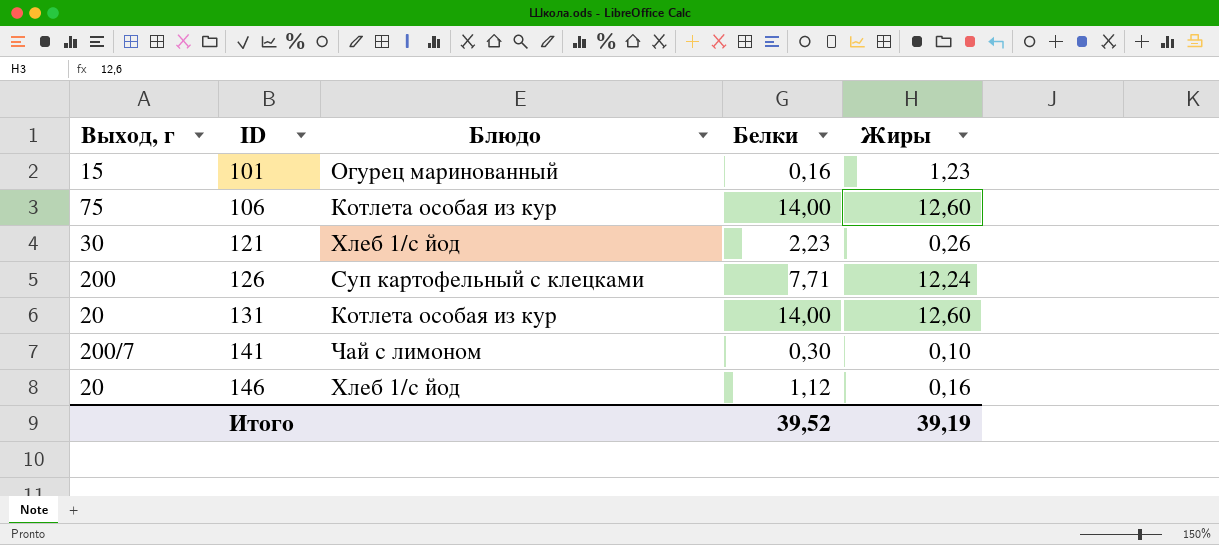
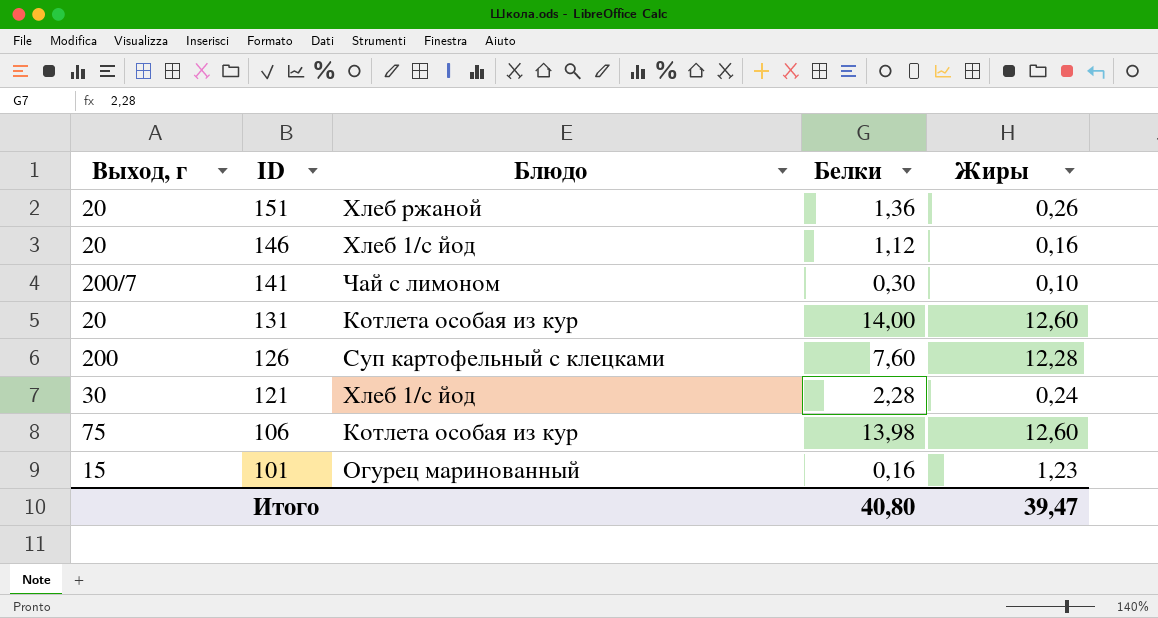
row order: ID ascending -> ID descending
row 151: none -> 20 | Хлеб ржаной | 1,36 | 0,26
126 | Белки: 7,71 -> 7,60
126 | Жиры: 12,24 -> 12,28
121 | Белки: 2,23 -> 2,28
121 | Жиры: 0,26 -> 0,24
106 | Белки: 14,00 -> 13,98
Итого | Белки: 39,52 -> 40,80
Итого | Жиры: 39,19 -> 39,47

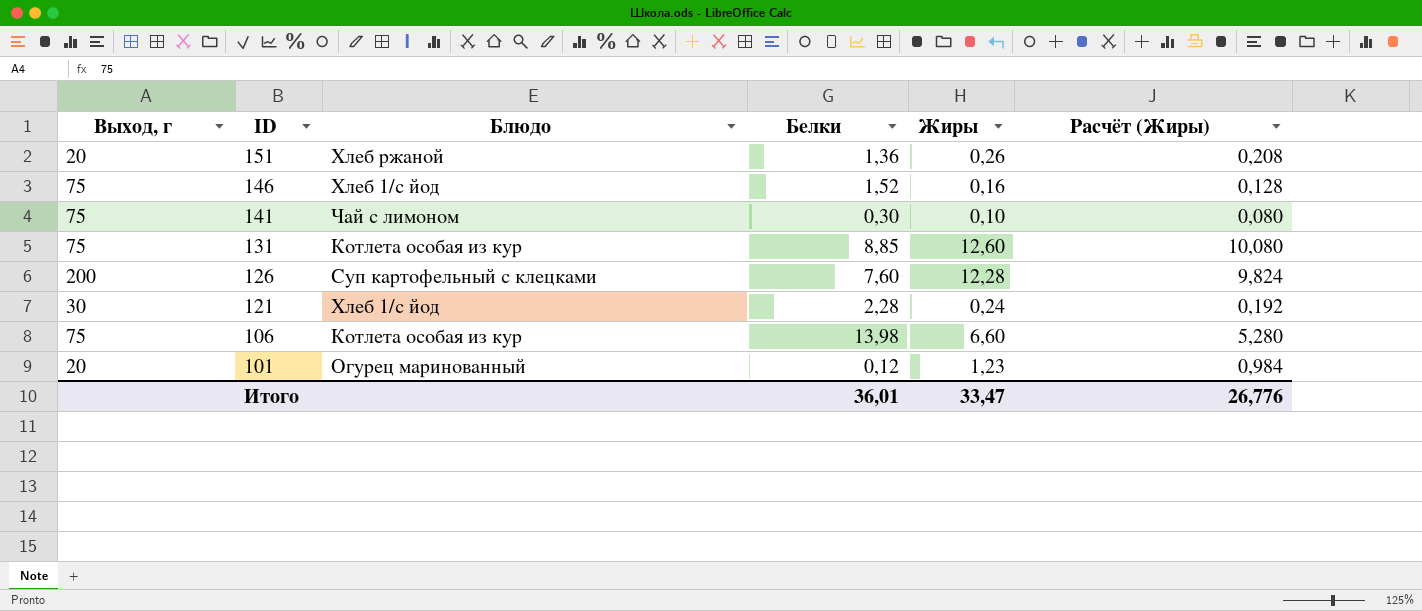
column Расчёт (Жиры) | formula: none -> [Жиры] * 0,8
146 | Выход, г: 20 -> 75
146 | Белки: 1,12 -> 1,52
141 | Выход, г: 200/7 -> 75
131 | Выход, г: 20 -> 75
131 | Белки: 14,00 -> 8,85
106 | Жиры: 12,60 -> 6,60
101 | Выход, г: 15 -> 20
101 | Белки: 0,16 -> 0,12
Итого | Белки: 40,80 -> 36,01
Итого | Жиры: 39,47 -> 33,47

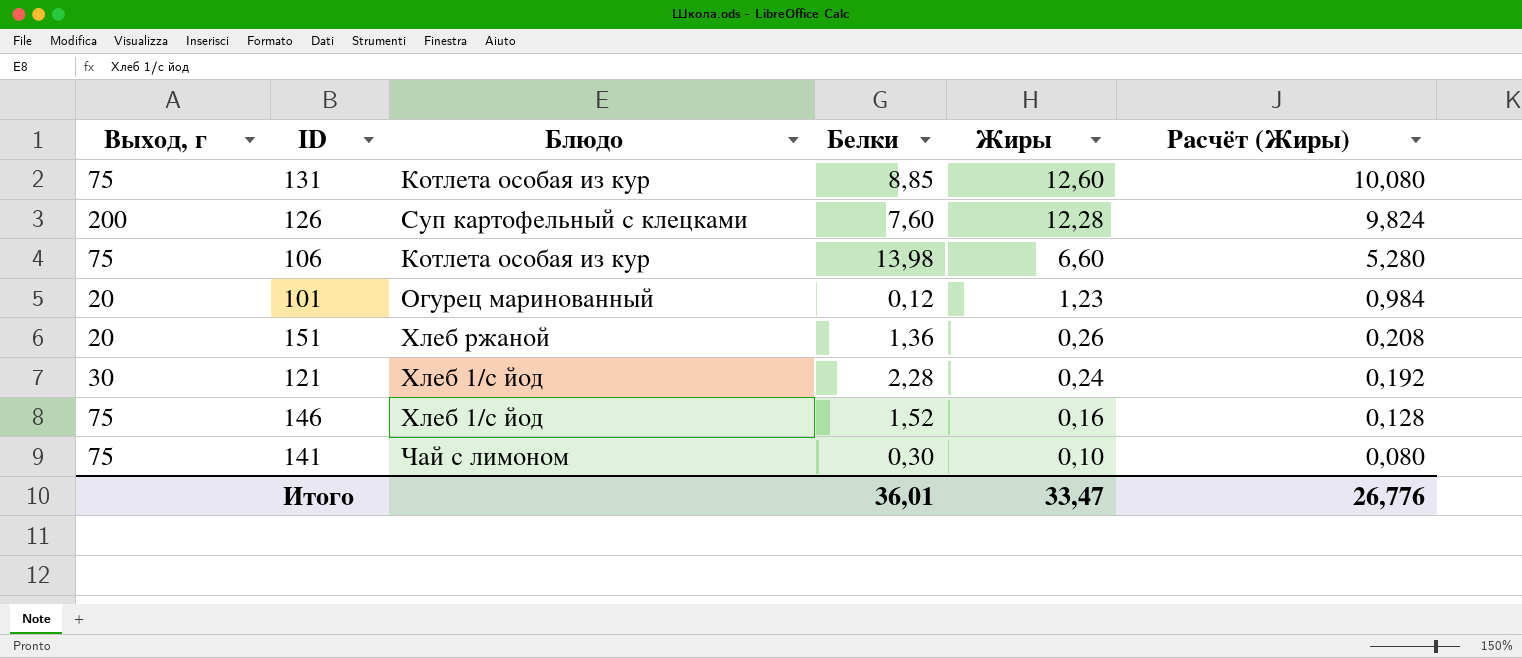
row order: ID descending -> Жиры descending

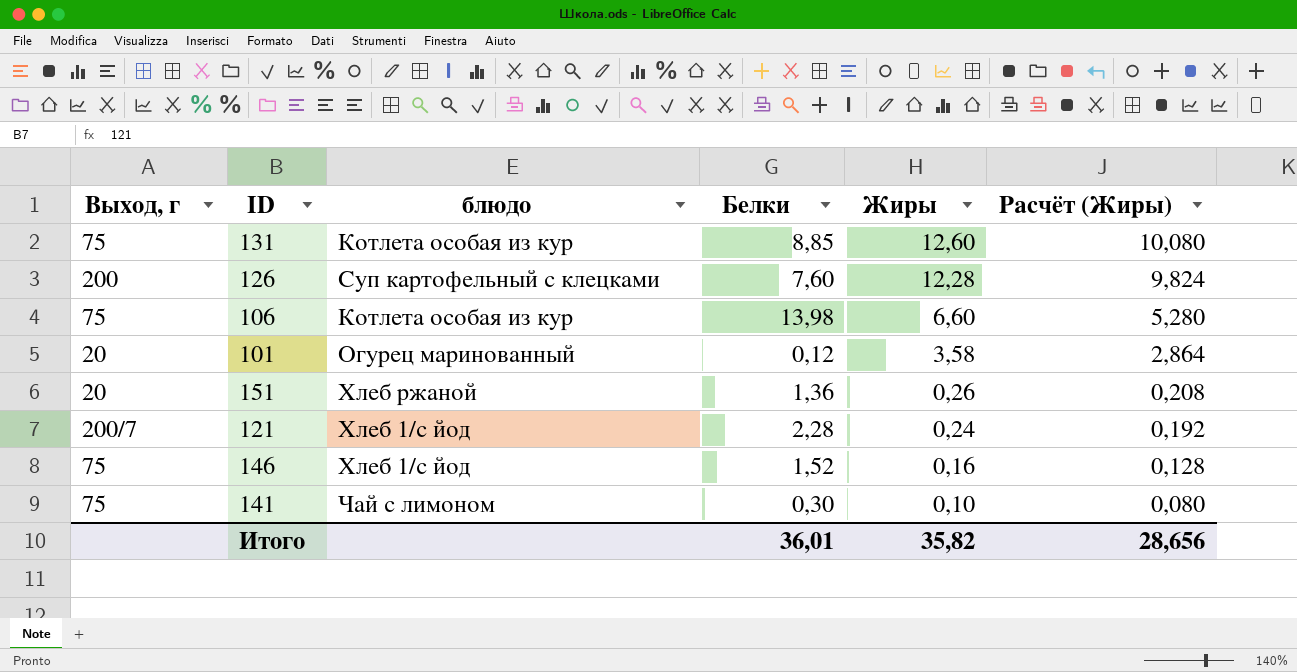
column name: Блюдо -> блюдо
101 | Жиры: 1,23 -> 3,58
101 | Расчёт (Жиры): 0,984 -> 2,864
121 | Выход, г: 30 -> 200/7
Итого | Жиры: 33,47 -> 35,82
Итого | Расчёт (Жиры): 26,776 -> 28,656

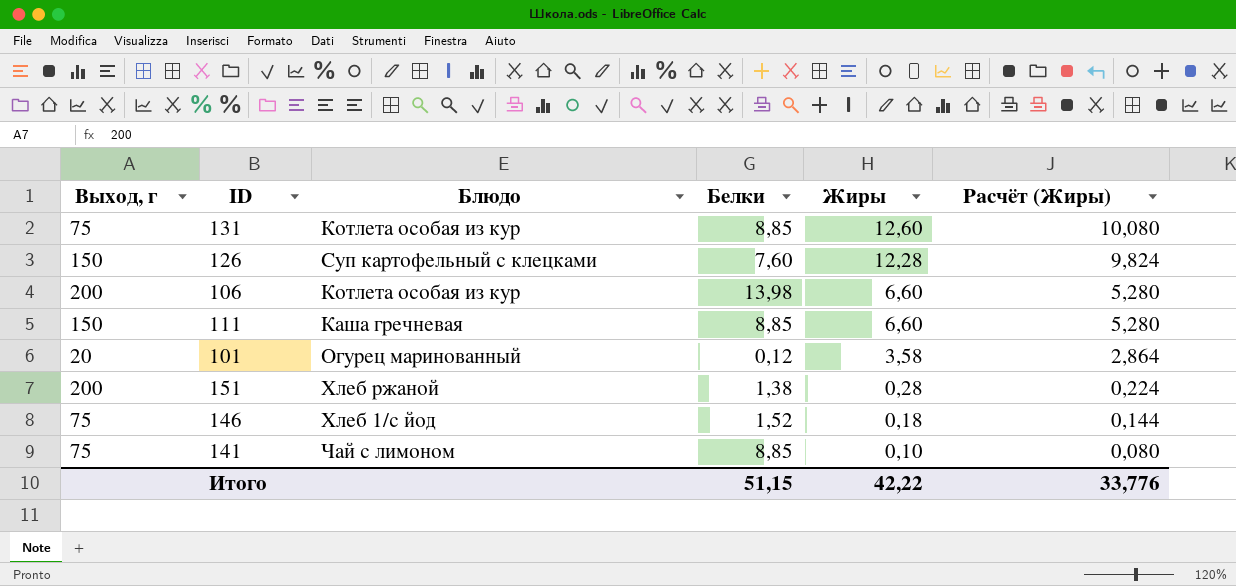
column name: блюдо -> Блюдо
row 121: 200/7 | Хлеб 1/с йод | 2,28 | 0,24 | 0,192 -> none
126 | Выход, г: 200 -> 150
106 | Выход, г: 75 -> 200
row 111: none -> 150 | Каша гречневая | 8,85 | 6,60 | 5,280
151 | Выход, г: 20 -> 200
151 | Белки: 1,36 -> 1,38
151 | Жиры: 0,26 -> 0,28
151 | Расчёт (Жиры): 0,208 -> 0,224
146 | Жиры: 0,16 -> 0,18
146 | Расчёт (Жиры): 0,128 -> 0,144
141 | Белки: 0,30 -> 8,85
Итого | Белки: 36,01 -> 51,15
Итого | Жиры: 35,82 -> 42,22
Итого | Расчёт (Жиры): 28,656 -> 33,776

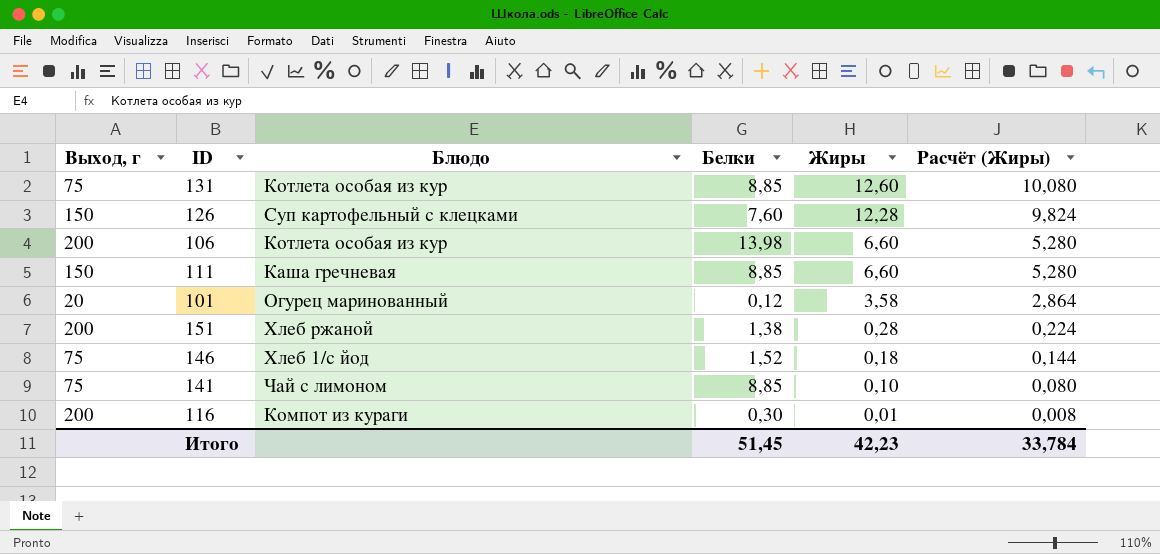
row 116: none -> 200 | Компот из кураги | 0,30 | 0,01 | 0,008
Итого | Белки: 51,15 -> 51,45
Итого | Жиры: 42,22 -> 42,23
Итого | Расчёт (Жиры): 33,776 -> 33,784

